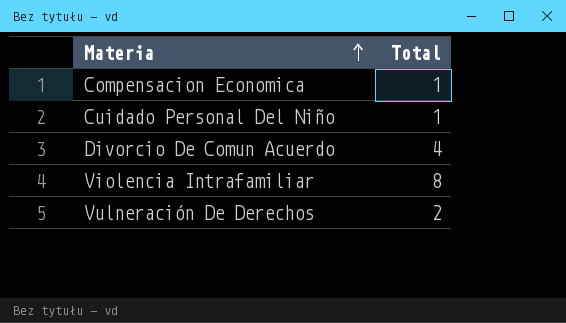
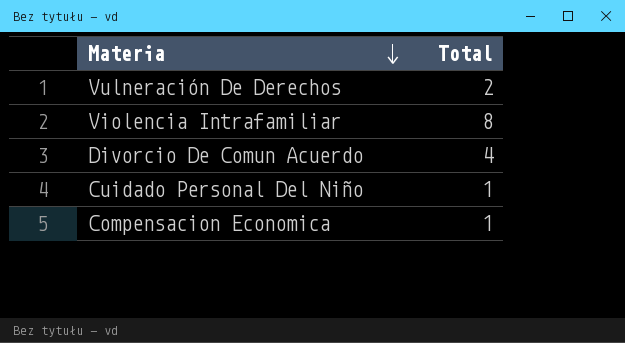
row order: Materia ascending -> Materia descending

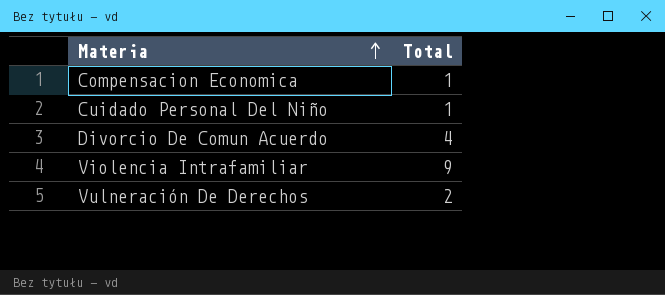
row order: Materia descending -> Materia ascending
Violencia Intrafamiliar | Total: 8 -> 9

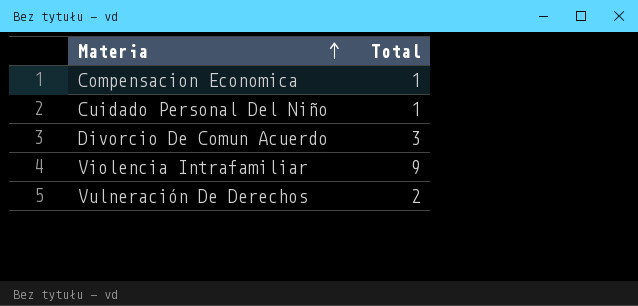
Divorcio De Comun Acuerdo | Total: 4 -> 3

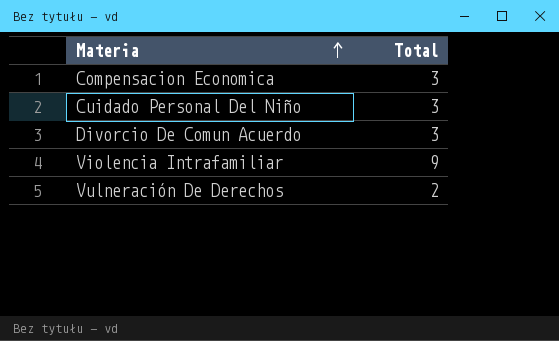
Compensacion Economica | Total: 1 -> 3
Cuidado Personal Del Niño | Total: 1 -> 3

